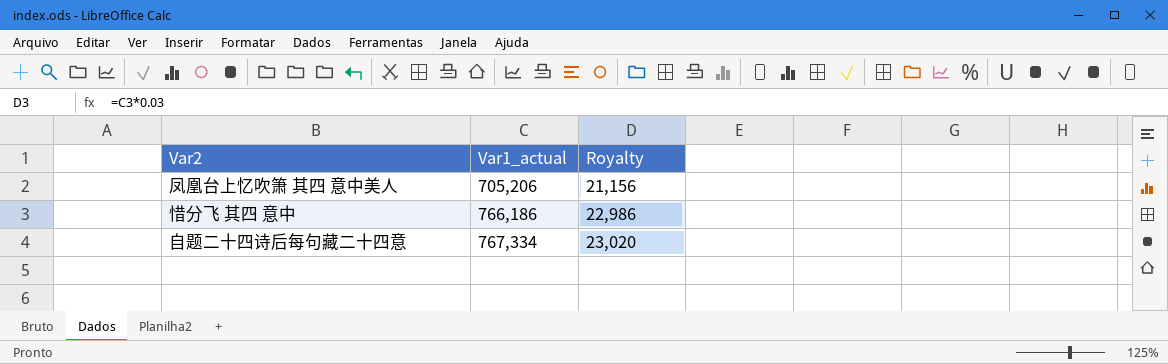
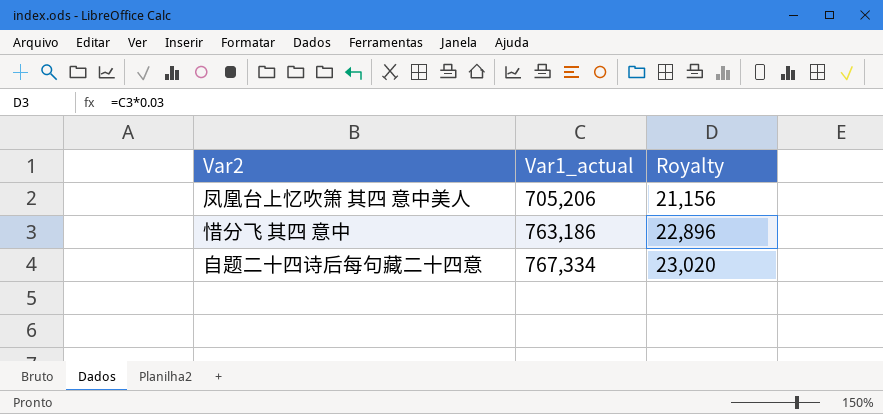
惜分飞 其四 意中 | Var1_actual: 766,186 -> 763,186
惜分飞 其四 意中 | Royalty: 22,986 -> 22,896

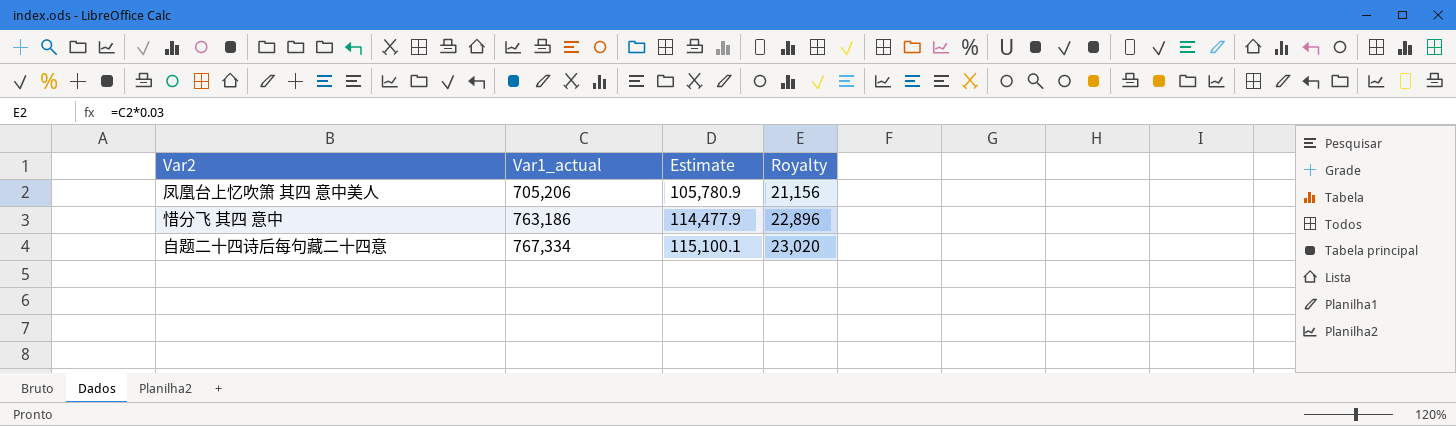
column Estimate | formula: none -> [Var1_actual] * 0.15

